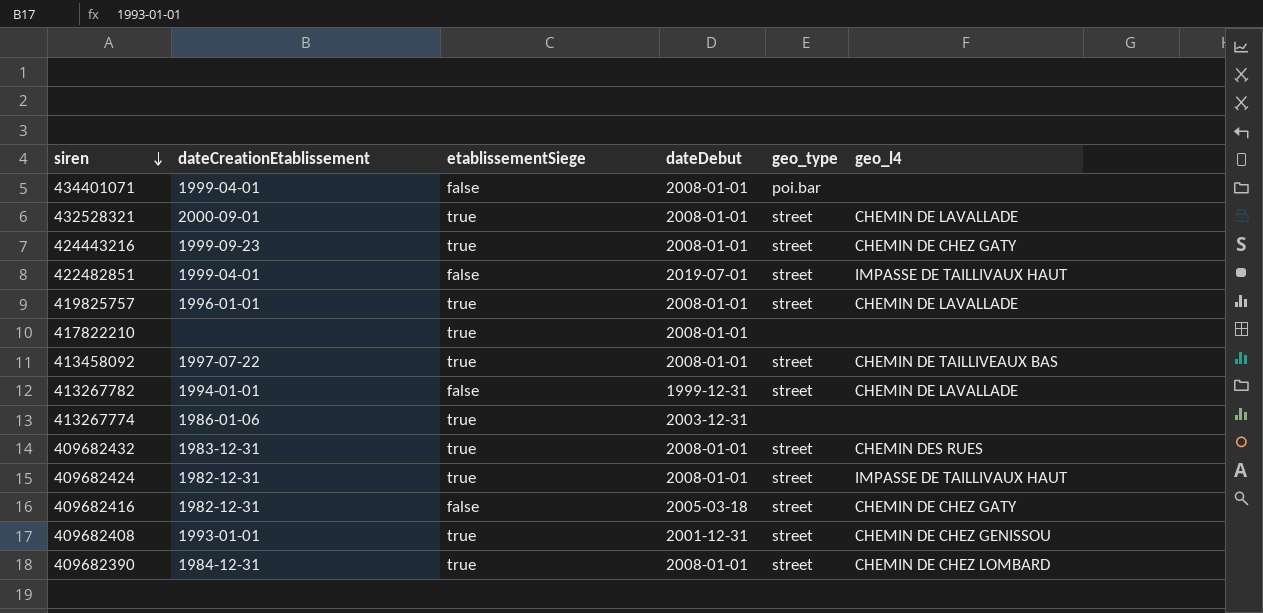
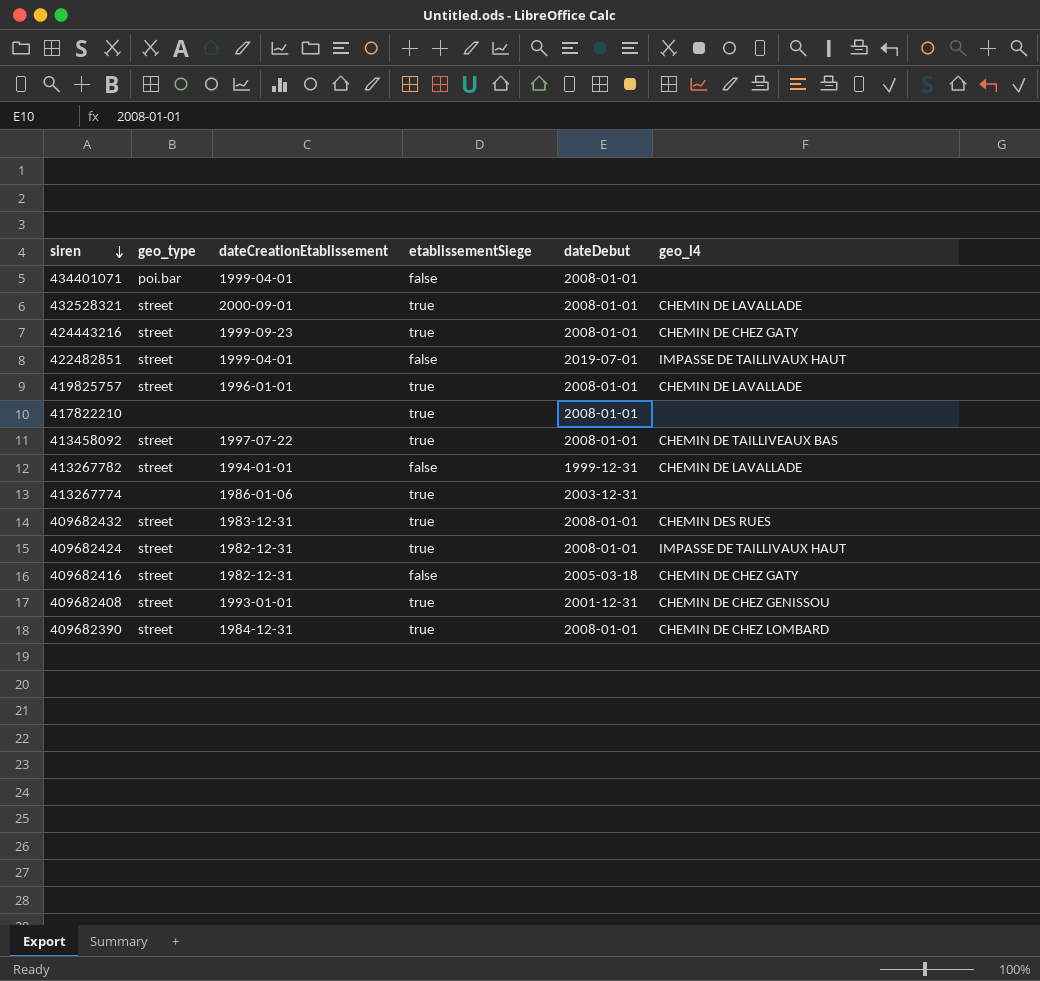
column geo_type | position: 5 -> 2

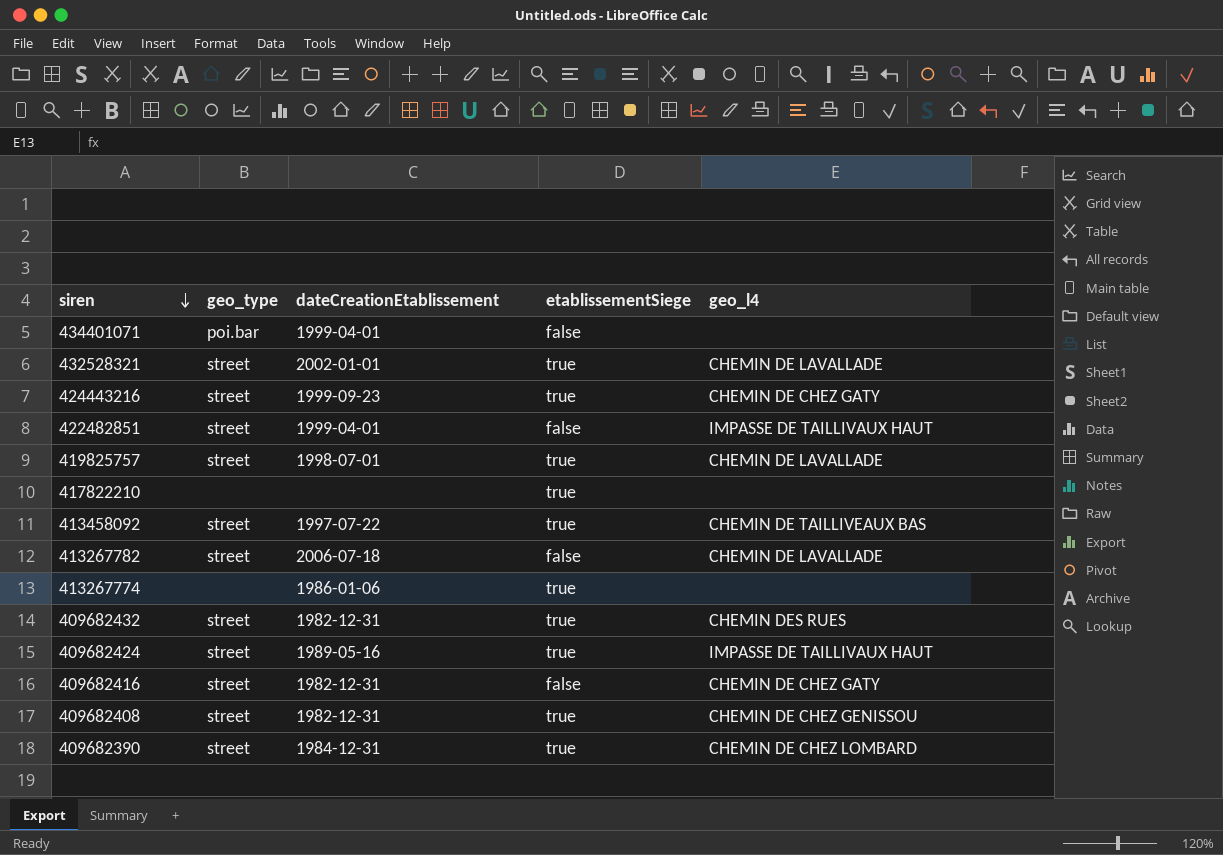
column dateDebut | position: 5 -> none
432528321 | dateCreationEtablissement: 2000-09-01 -> 2002-01-01
419825757 | dateCreationEtablissement: 1996-01-01 -> 1998-07-01
413267782 | dateCreationEtablissement: 1994-01-01 -> 2006-07-18
409682432 | dateCreationEtablissement: 1983-12-31 -> 1982-12-31
409682424 | dateCreationEtablissement: 1982-12-31 -> 1989-05-16
409682408 | dateCreationEtablissement: 1993-01-01 -> 1982-12-31

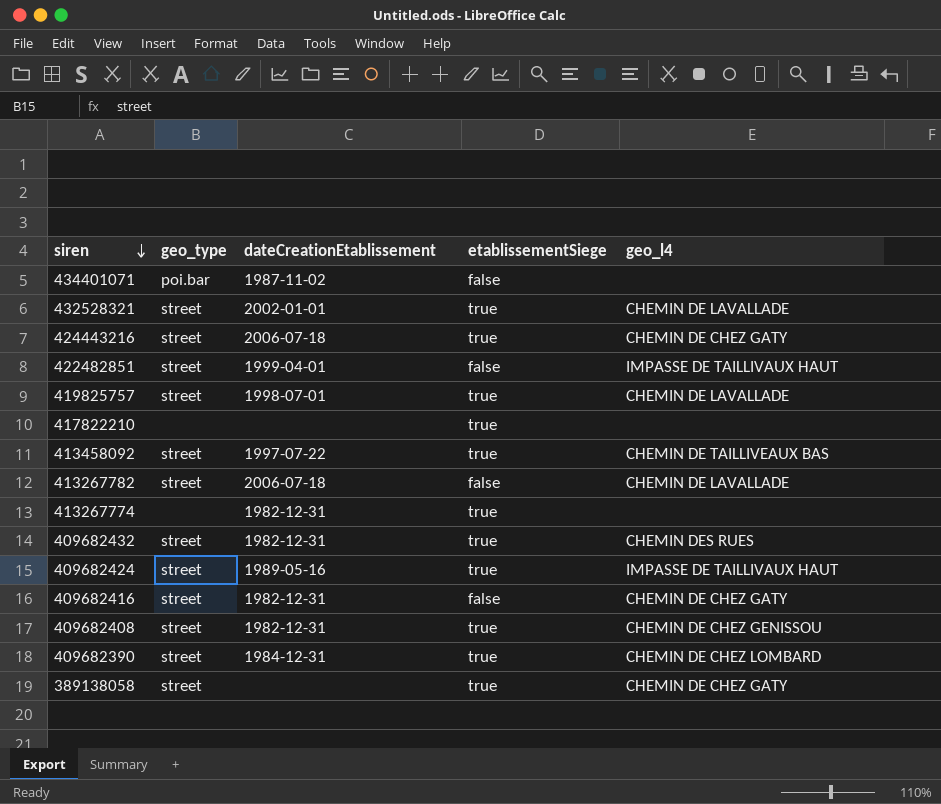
434401071 | dateCreationEtablissement: 1999-04-01 -> 1987-11-02
424443216 | dateCreationEtablissement: 1999-09-23 -> 2006-07-18
413267774 | dateCreationEtablissement: 1986-01-06 -> 1982-12-31
row 389138058: none -> street | none | true | CHEMIN DE CHEZ GATY

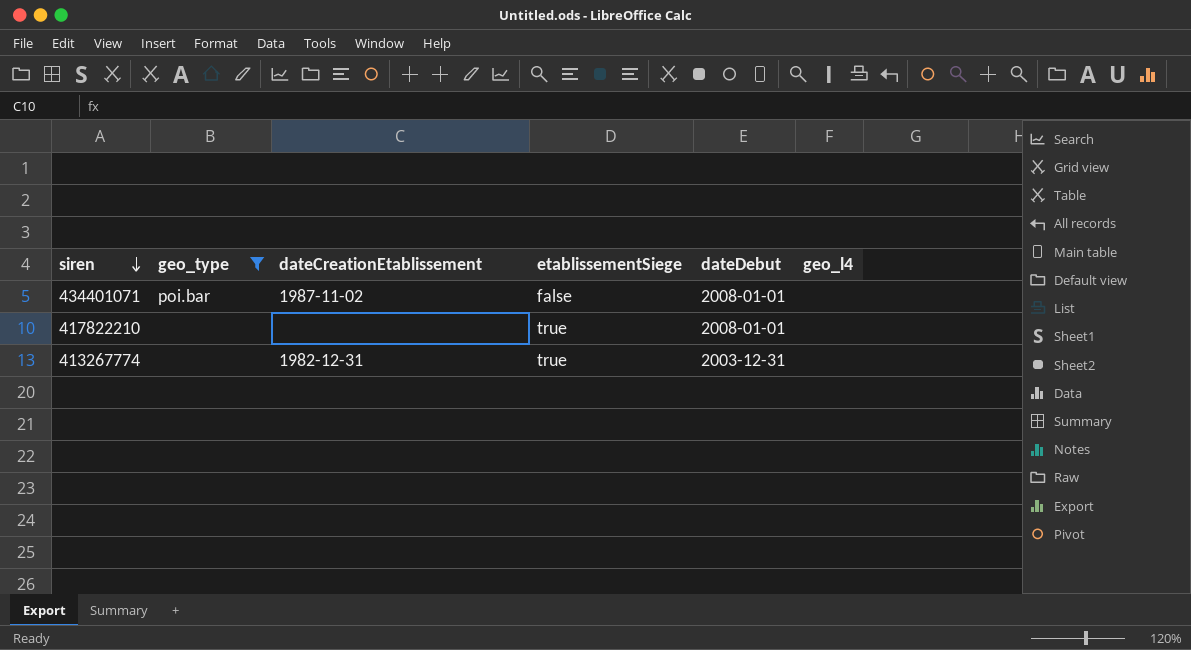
filter: none -> geo_type != street
column dateDebut | position: none -> 5

